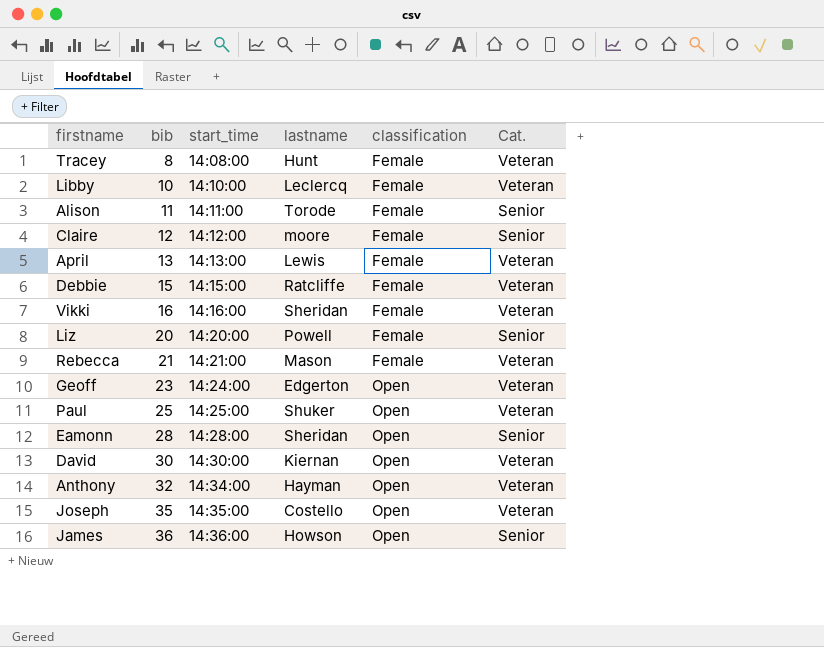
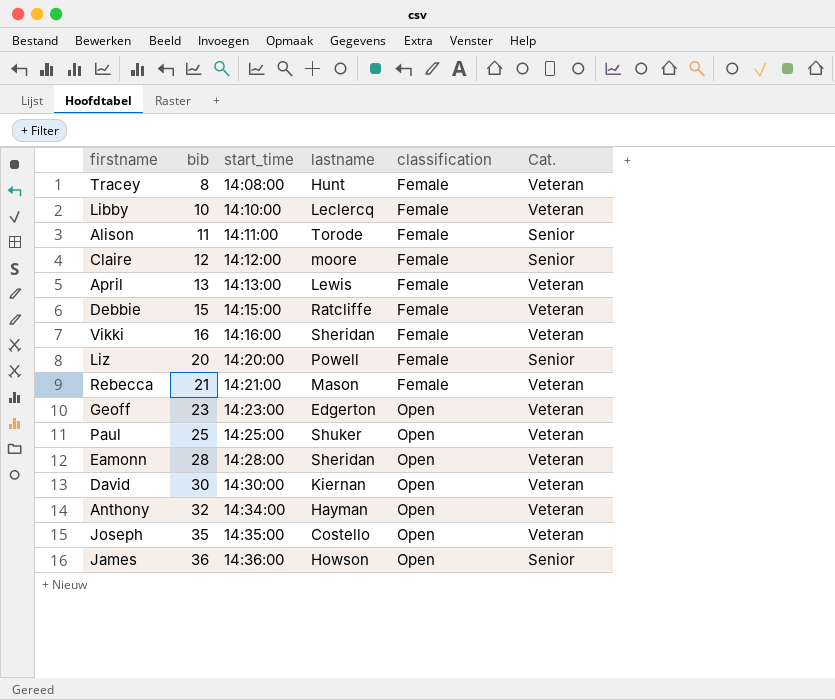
Geoff | start_time: 14:24:00 -> 14:23:00
Eamonn | Cat.: Senior -> Veteran

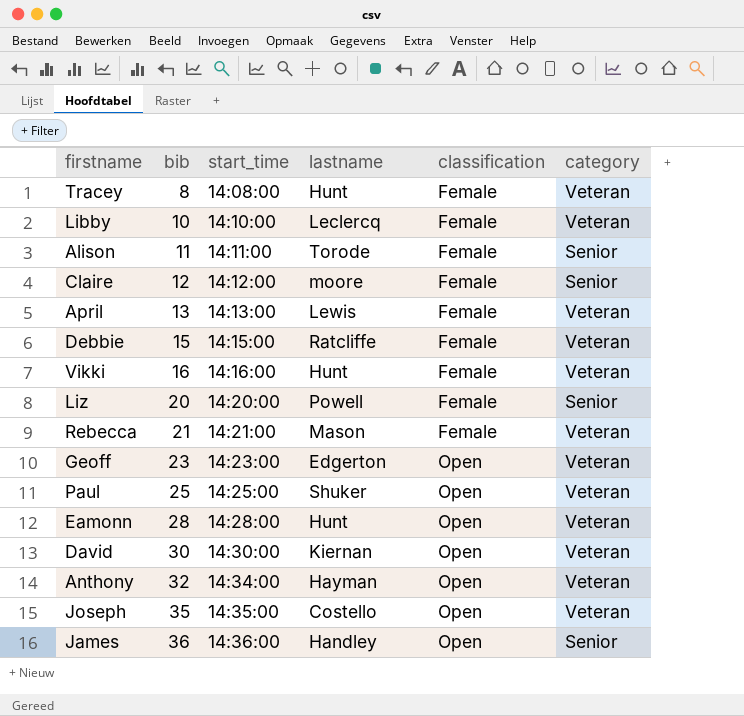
column name: Cat. -> category
Vikki | lastname: Sheridan -> Hunt
Eamonn | lastname: Sheridan -> Hunt
James | lastname: Howson -> Handley

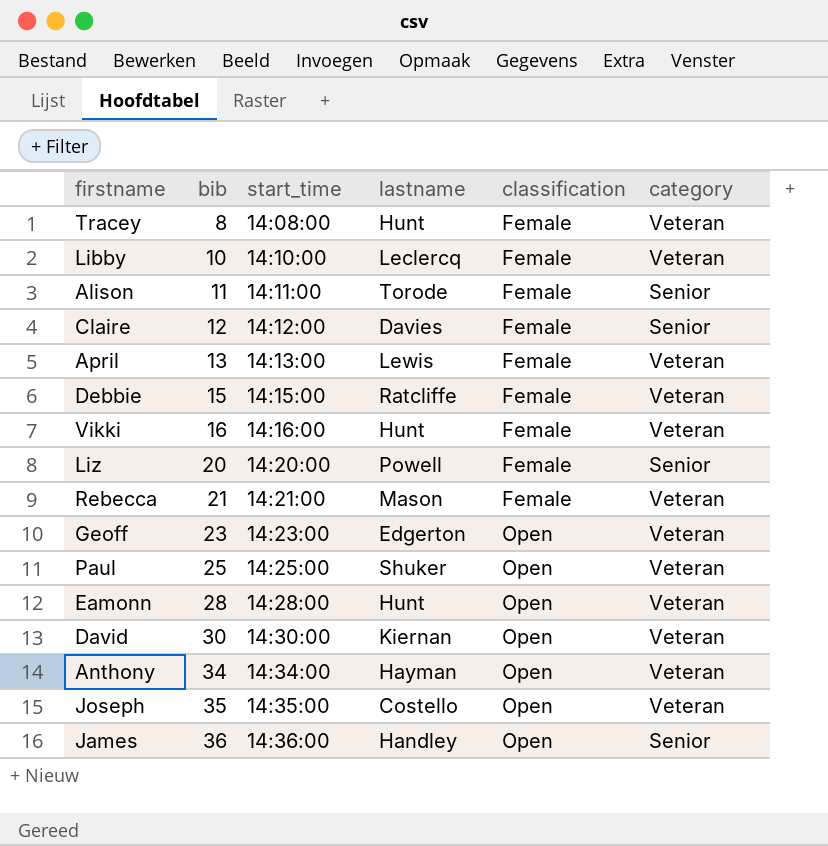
Claire | lastname: moore -> Davies
Anthony | bib: 32 -> 34

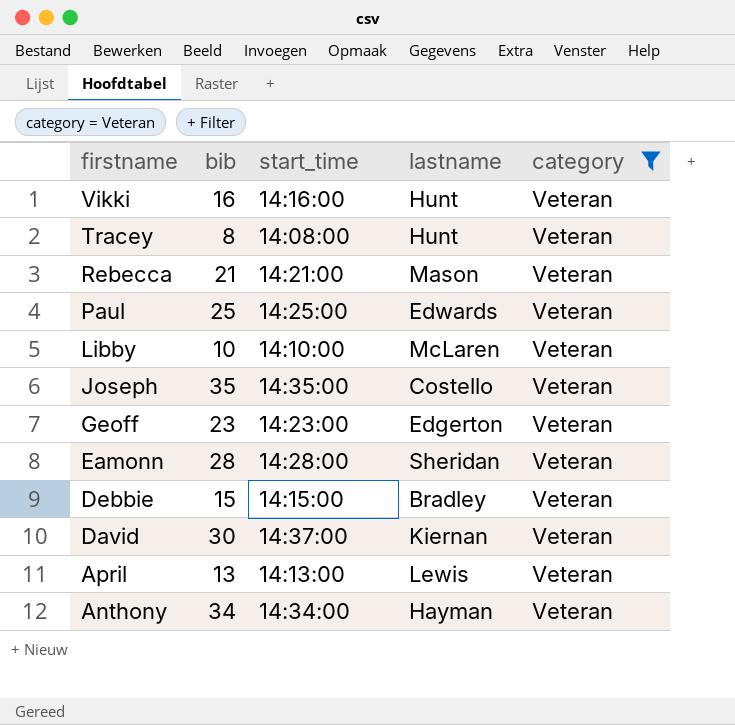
filter: none -> category = Veteran
row order: bib ascending -> firstname descending
column classification | position: 5 -> none
Paul | lastname: Shuker -> Edwards
Libby | lastname: Leclercq -> McLaren
Eamonn | lastname: Hunt -> Sheridan
Debbie | lastname: Ratcliffe -> Bradley
David | start_time: 14:30:00 -> 14:37:00

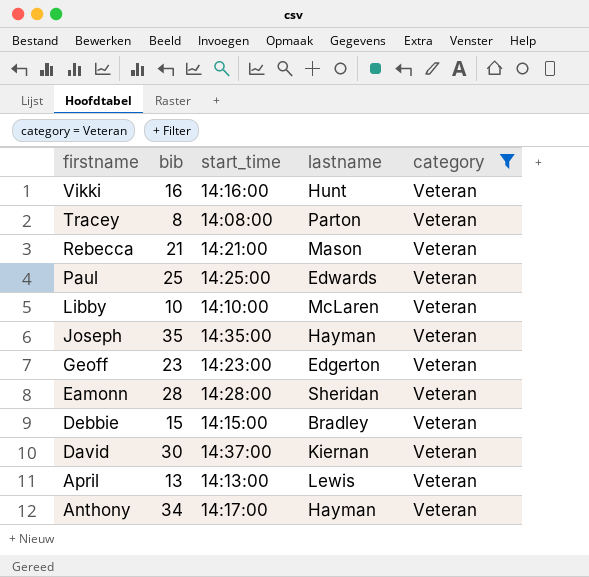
Tracey | lastname: Hunt -> Parton
Joseph | lastname: Costello -> Hayman
Anthony | start_time: 14:34:00 -> 14:17:00

